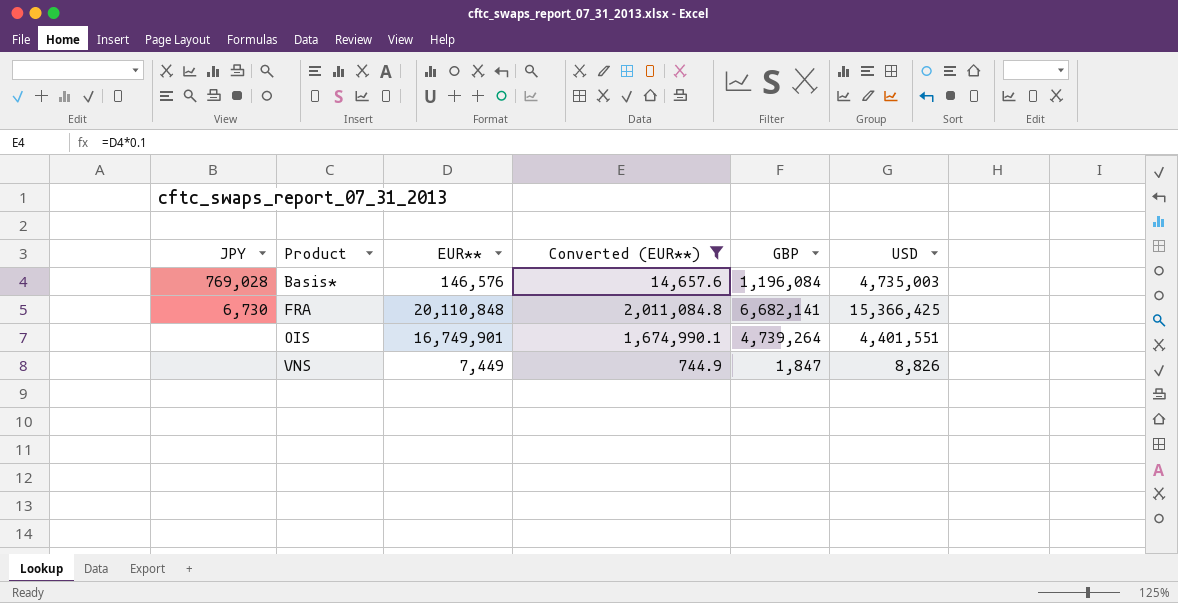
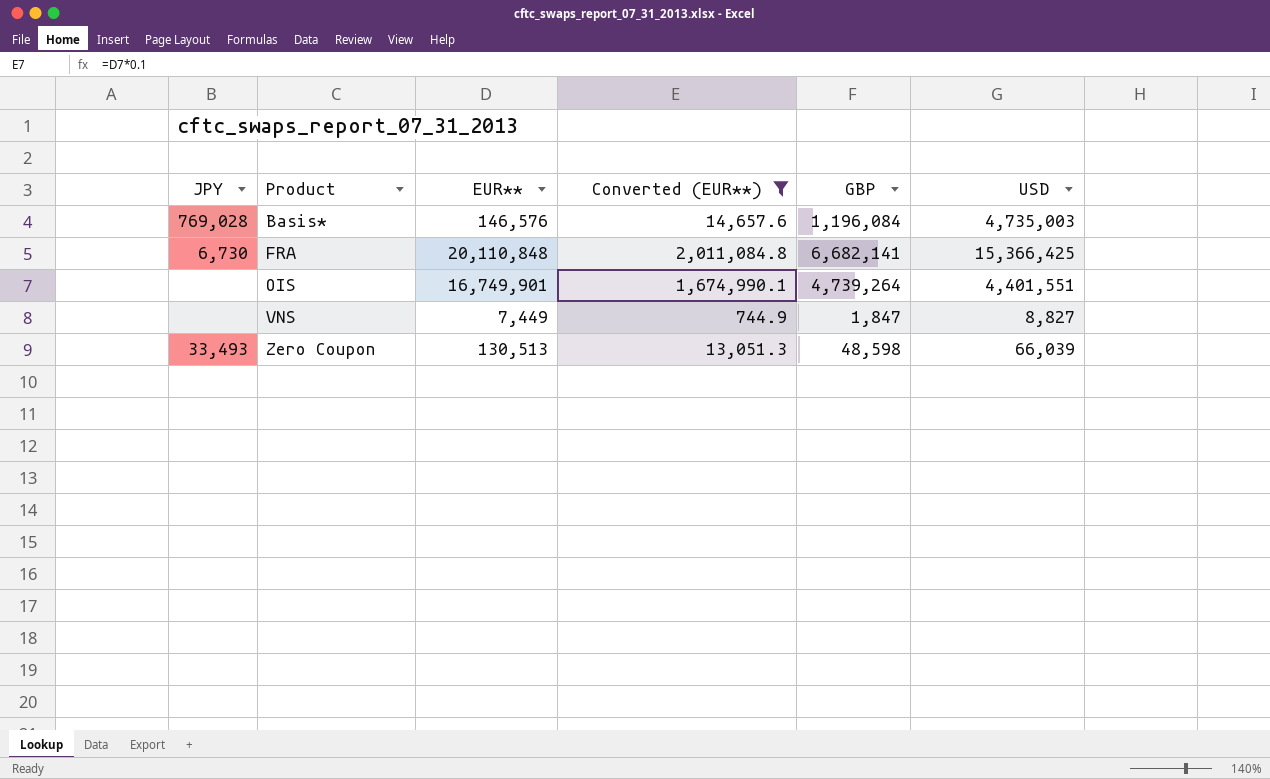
VNS | USD: 8,826 -> 8,827
row Zero Coupon: none -> 33,493 | 130,513 | 13,051.3 | 48,598 | 66,039

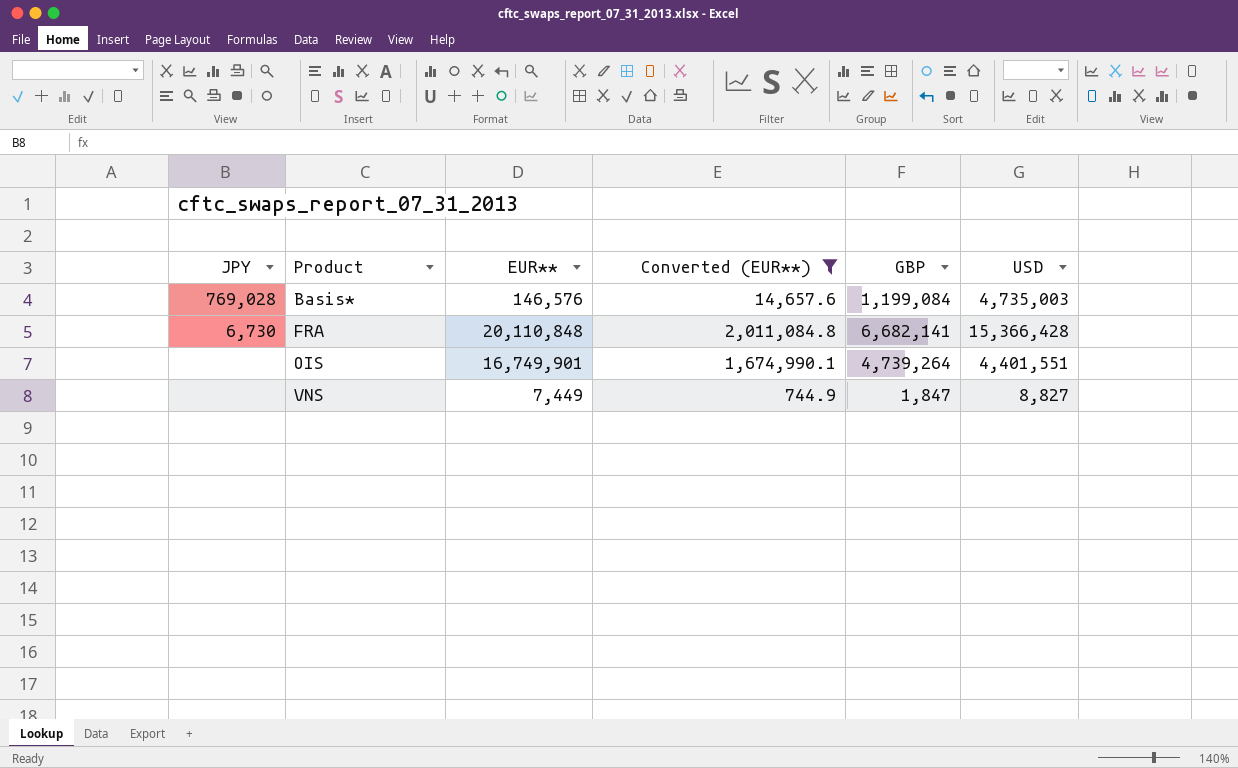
row Zero Coupon: 33,493 | 130,513 | 13,051.3 | 48,598 | 66,039 -> none
Basis* | GBP: 1,196,084 -> 1,199,084
FRA | USD: 15,366,425 -> 15,366,428

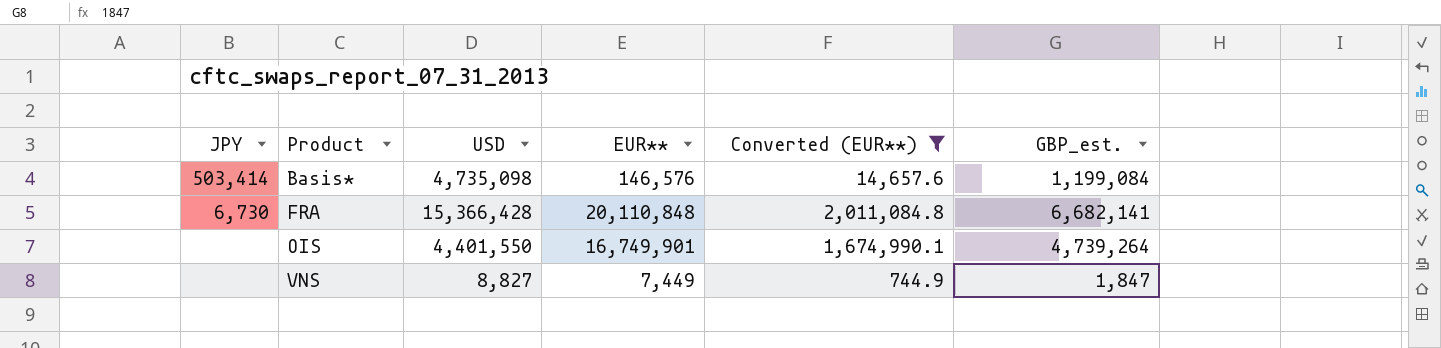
column USD | position: 6 -> 3
column name: GBP -> GBP_est.
Basis* | JPY: 769,028 -> 503,414
Basis* | USD: 4,735,003 -> 4,735,098
OIS | USD: 4,401,551 -> 4,401,550

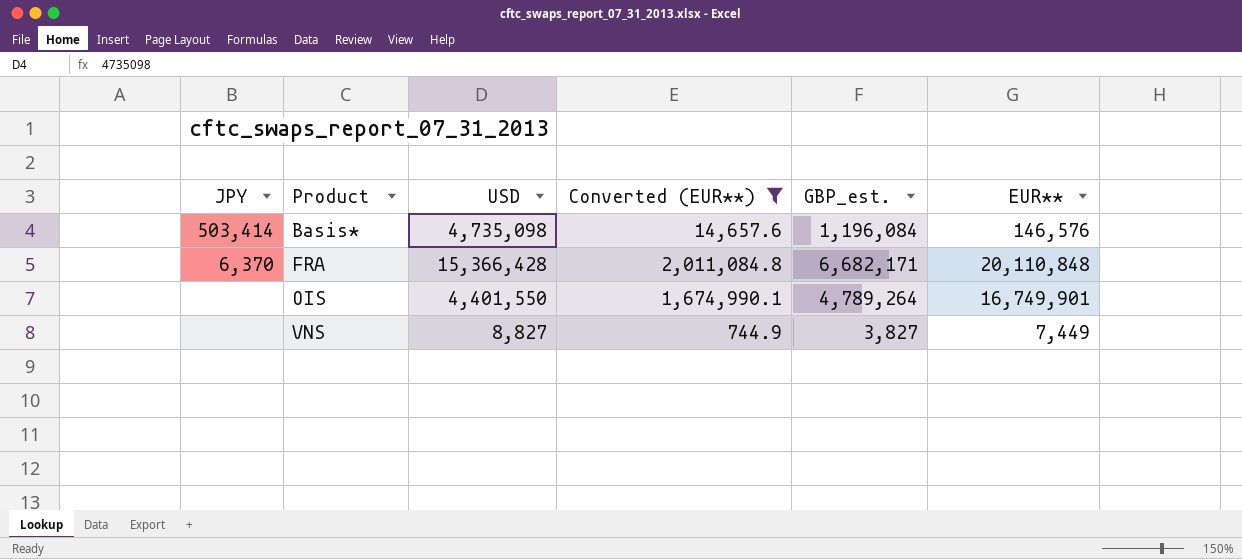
column EUR** | position: 4 -> 6
Basis* | GBP_est.: 1,199,084 -> 1,196,084
FRA | JPY: 6,730 -> 6,370
FRA | GBP_est.: 6,682,141 -> 6,682,171
OIS | GBP_est.: 4,739,264 -> 4,789,264
VNS | GBP_est.: 1,847 -> 3,827

